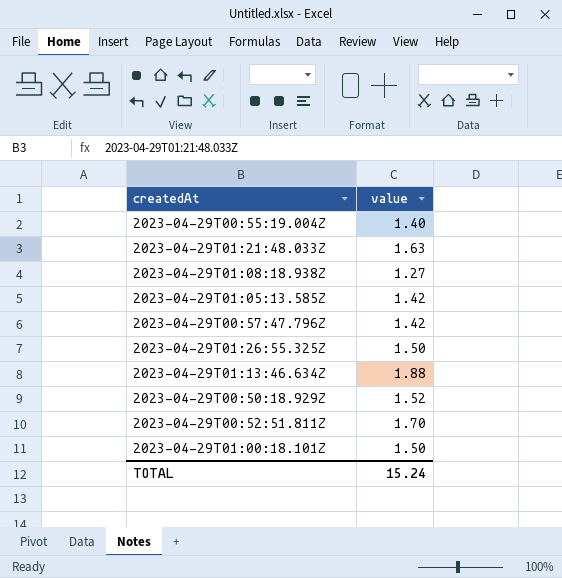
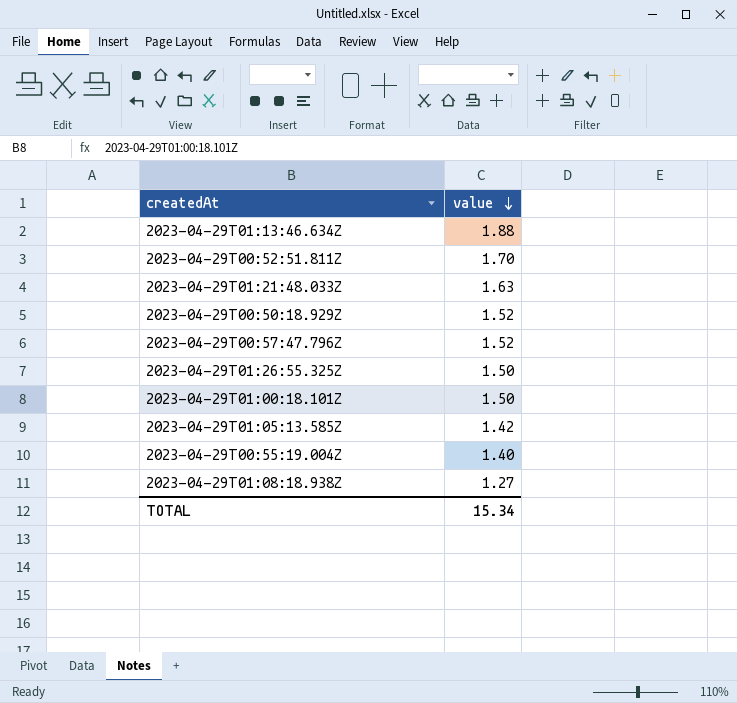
row order: none -> value descending
2023-04-29T00:57:47.796Z | value: 1.42 -> 1.52
TOTAL | value: 15.24 -> 15.34

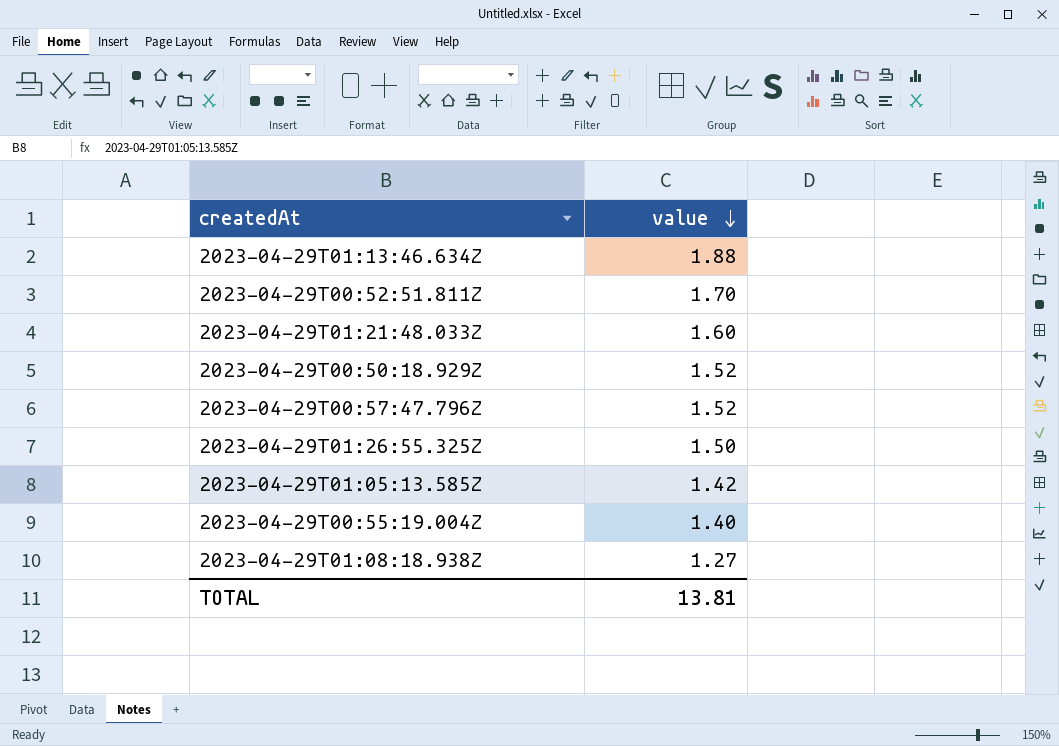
row 2023-04-29T01:00:18.101Z: 1.50 -> none
2023-04-29T01:21:48.033Z | value: 1.63 -> 1.60
TOTAL | value: 15.34 -> 13.81

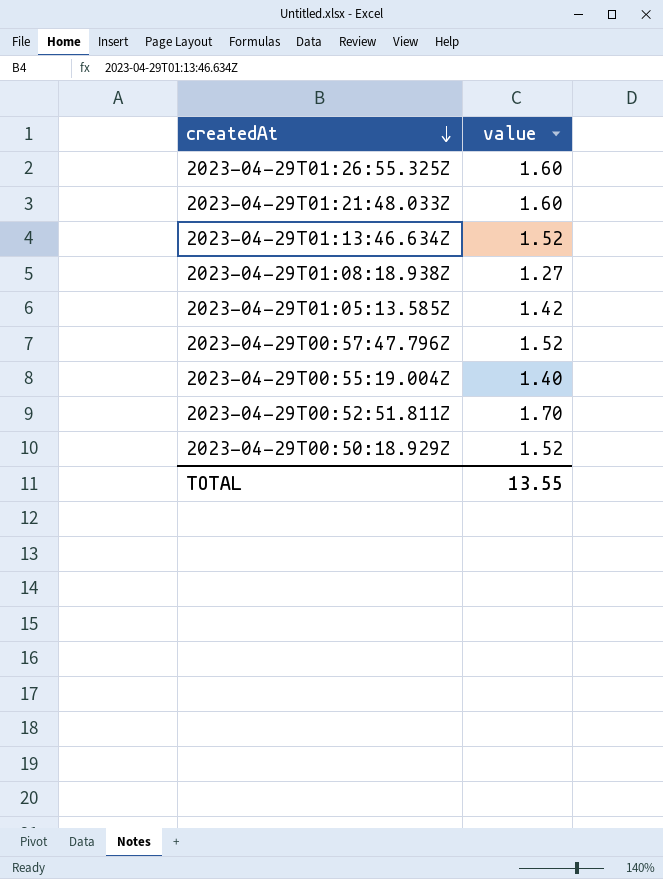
row order: value descending -> createdAt descending
2023-04-29T01:26:55.325Z | value: 1.50 -> 1.60
2023-04-29T01:13:46.634Z | value: 1.88 -> 1.52
TOTAL | value: 13.81 -> 13.55

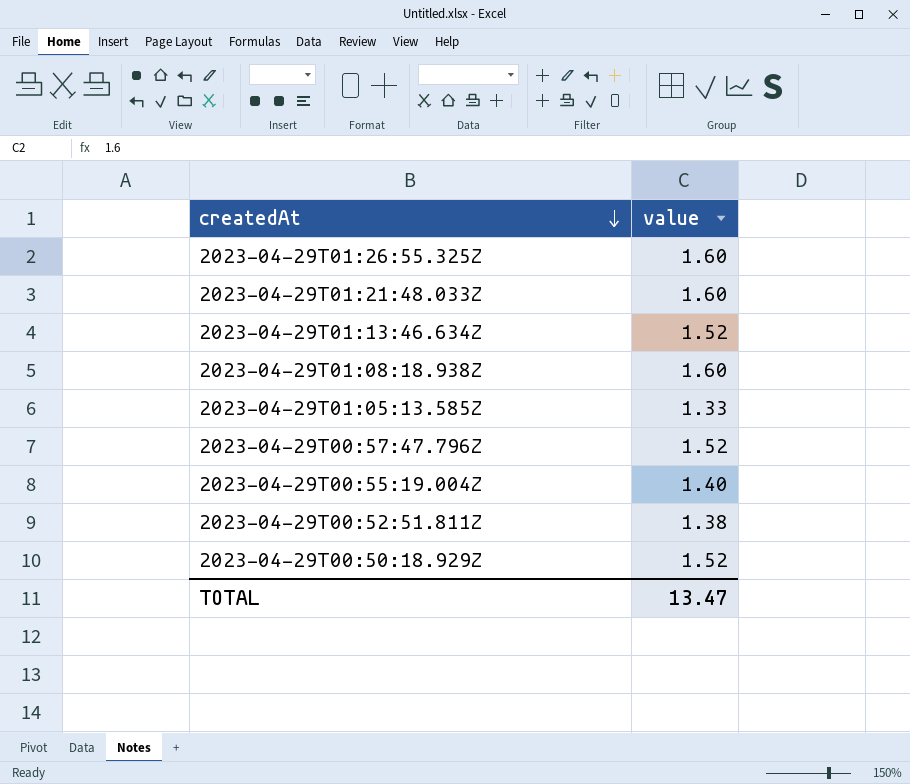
2023-04-29T01:08:18.938Z | value: 1.27 -> 1.60
2023-04-29T01:05:13.585Z | value: 1.42 -> 1.33
2023-04-29T00:52:51.811Z | value: 1.70 -> 1.38
TOTAL | value: 13.55 -> 13.47

